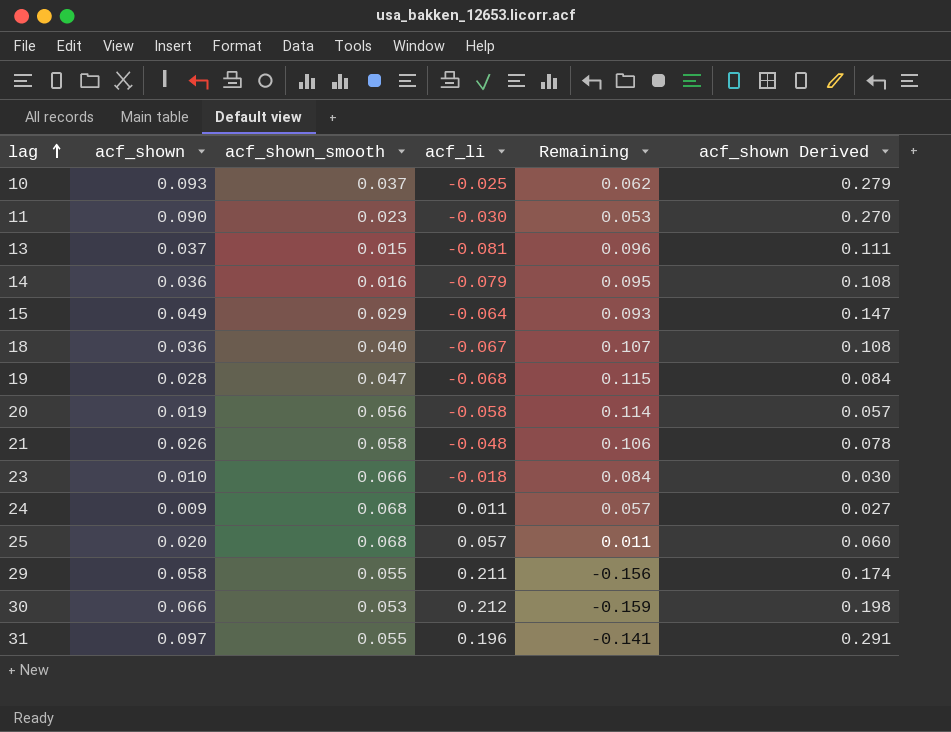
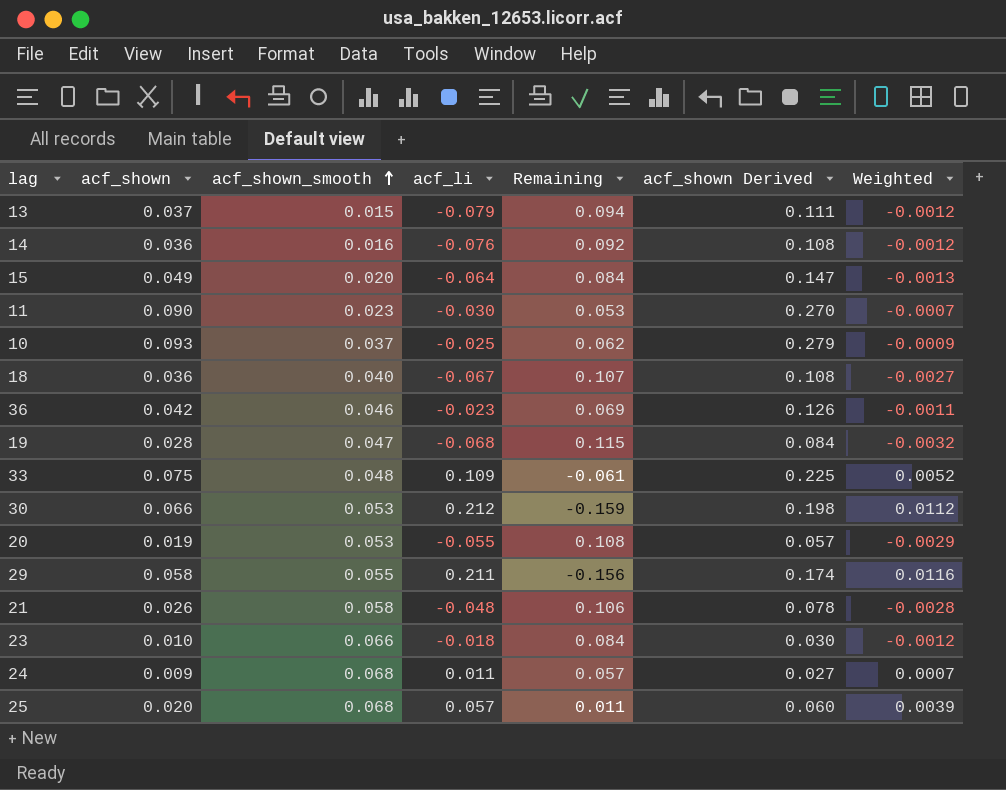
row order: lag ascending -> acf_shown_smooth ascending
column Weighted | formula: none -> [acf_shown_smooth] * [acf_li]
row 31: 0.097 | 0.055 | 0.196 | -0.141 | 0.291 -> none
13 | acf_li: -0.081 -> -0.079
13 | Remaining: 0.096 -> 0.094
14 | acf_li: -0.079 -> -0.076
14 | Remaining: 0.095 -> 0.092
15 | acf_shown_smooth: 0.029 -> 0.020
15 | Remaining: 0.093 -> 0.084
row 36: none -> 0.042 | 0.046 | -0.023 | 0.069 | 0.126 | -0.0011
row 33: none -> 0.075 | 0.048 | 0.109 | -0.061 | 0.225 | 0.0052
20 | acf_shown_smooth: 0.056 -> 0.053
20 | acf_li: -0.058 -> -0.055
20 | Remaining: 0.114 -> 0.108

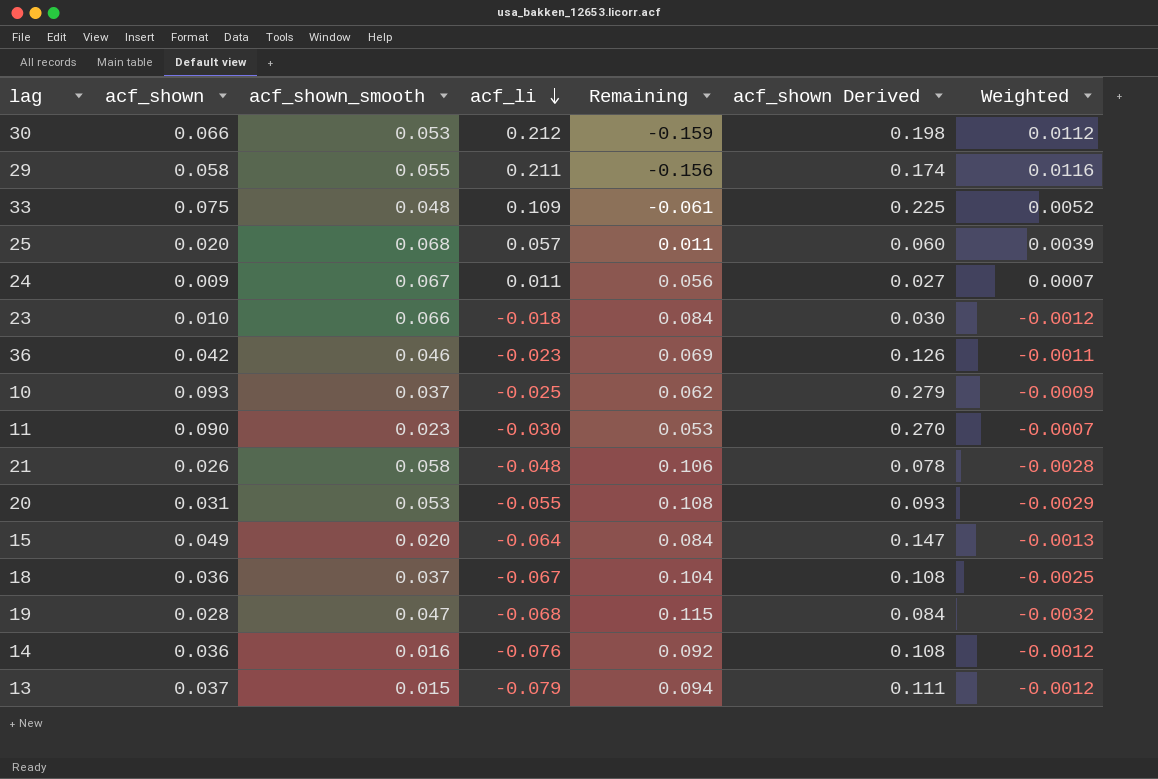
row order: acf_shown_smooth ascending -> acf_li descending
24 | acf_shown_smooth: 0.068 -> 0.067
24 | Remaining: 0.057 -> 0.056
20 | acf_shown: 0.019 -> 0.031
20 | acf_shown Derived: 0.057 -> 0.093
18 | acf_shown_smooth: 0.040 -> 0.037
18 | Remaining: 0.107 -> 0.104
18 | Weighted: -0.0027 -> -0.0025

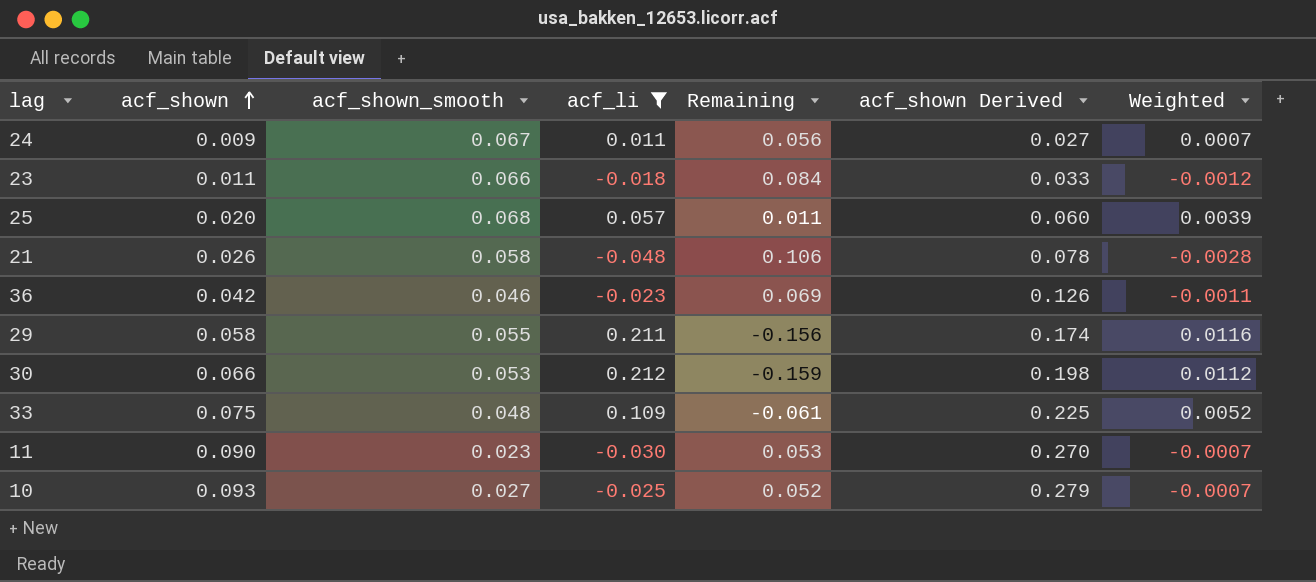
filter: none -> acf_li >= -0.048
row order: acf_li descending -> acf_shown ascending
23 | acf_shown: 0.010 -> 0.011
23 | acf_shown Derived: 0.030 -> 0.033
10 | acf_shown_smooth: 0.037 -> 0.027
10 | Remaining: 0.062 -> 0.052
10 | Weighted: -0.0009 -> -0.0007

